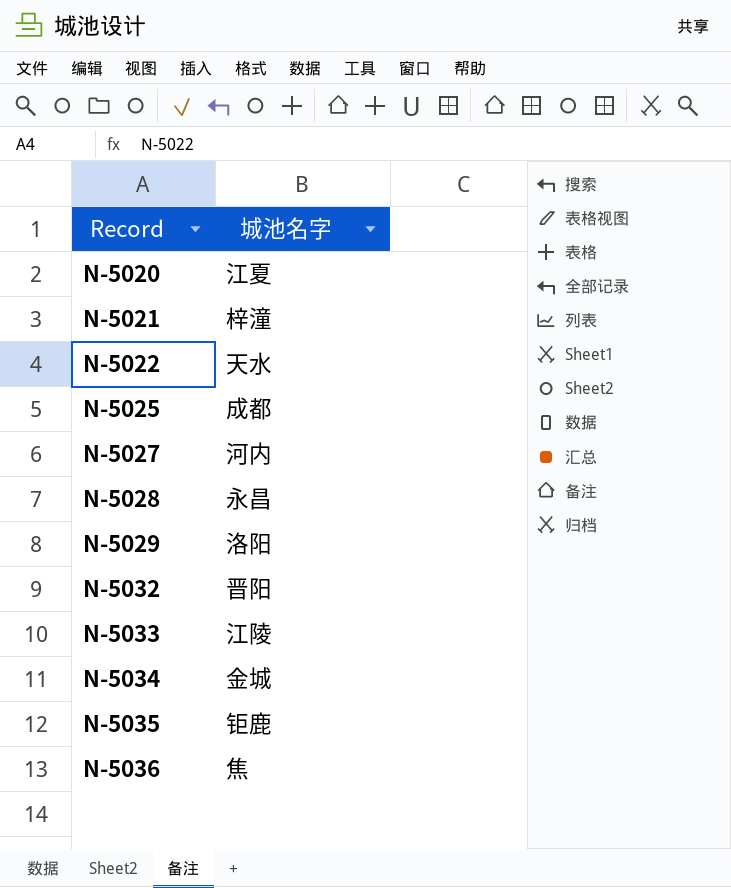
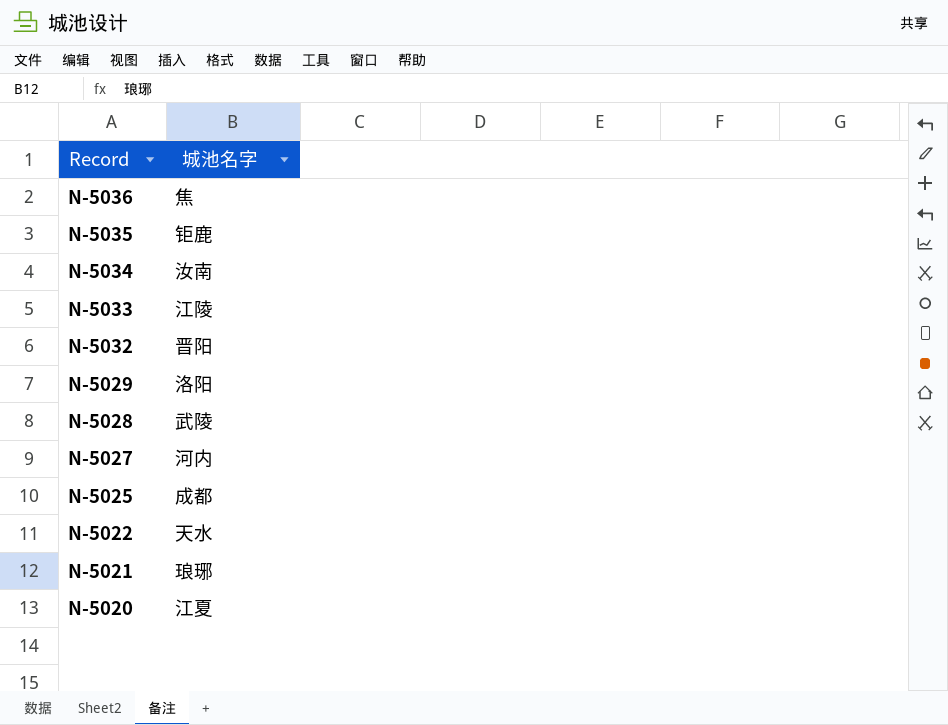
row order: Record ascending -> Record descending
N-5034 | 城池名字: 金城 -> 汝南
N-5028 | 城池名字: 永昌 -> 武陵
N-5021 | 城池名字: 梓潼 -> 琅琊

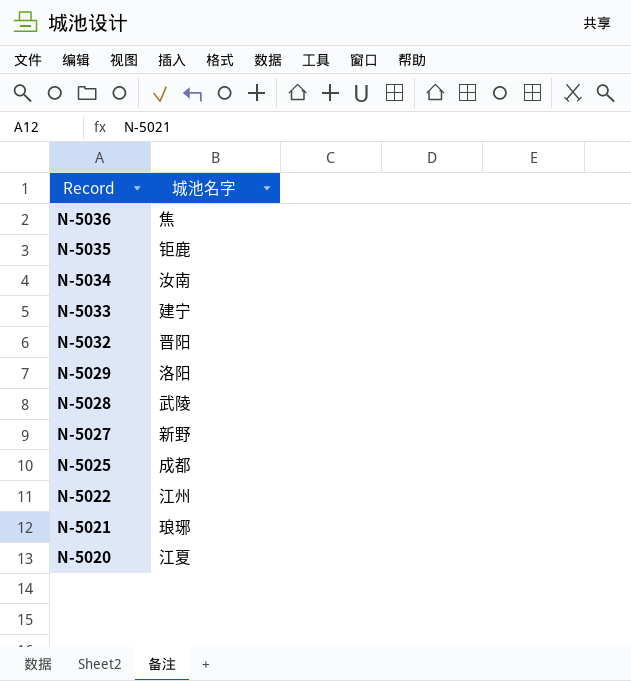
N-5033 | 城池名字: 江陵 -> 建宁
N-5027 | 城池名字: 河内 -> 新野
N-5022 | 城池名字: 天水 -> 江州

